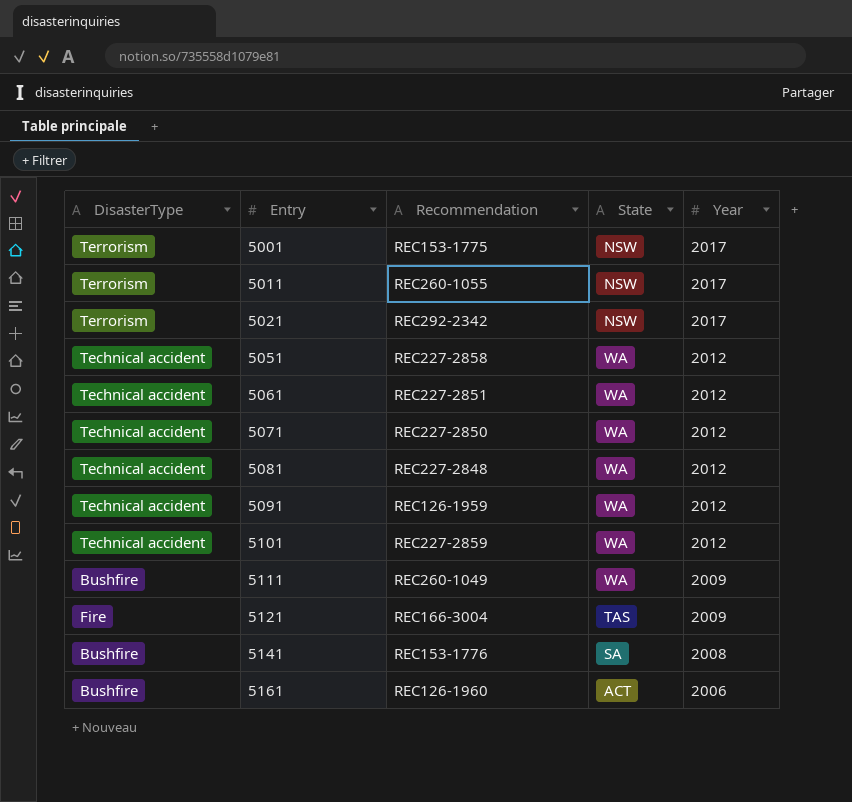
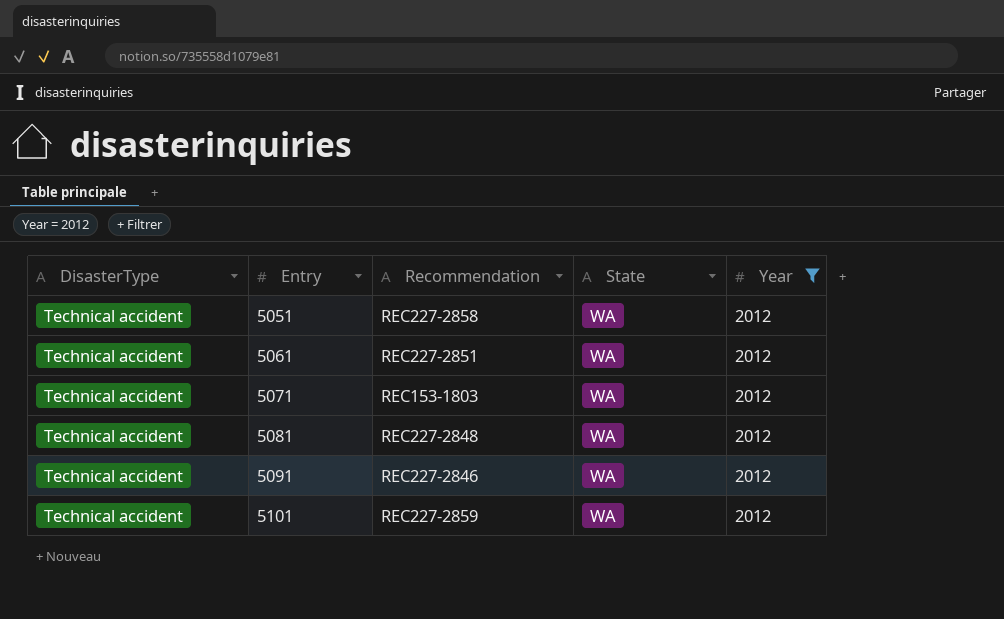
filter: none -> Year = 2012
5071 | Recommendation: REC227-2850 -> REC153-1803
5091 | Recommendation: REC126-1959 -> REC227-2846

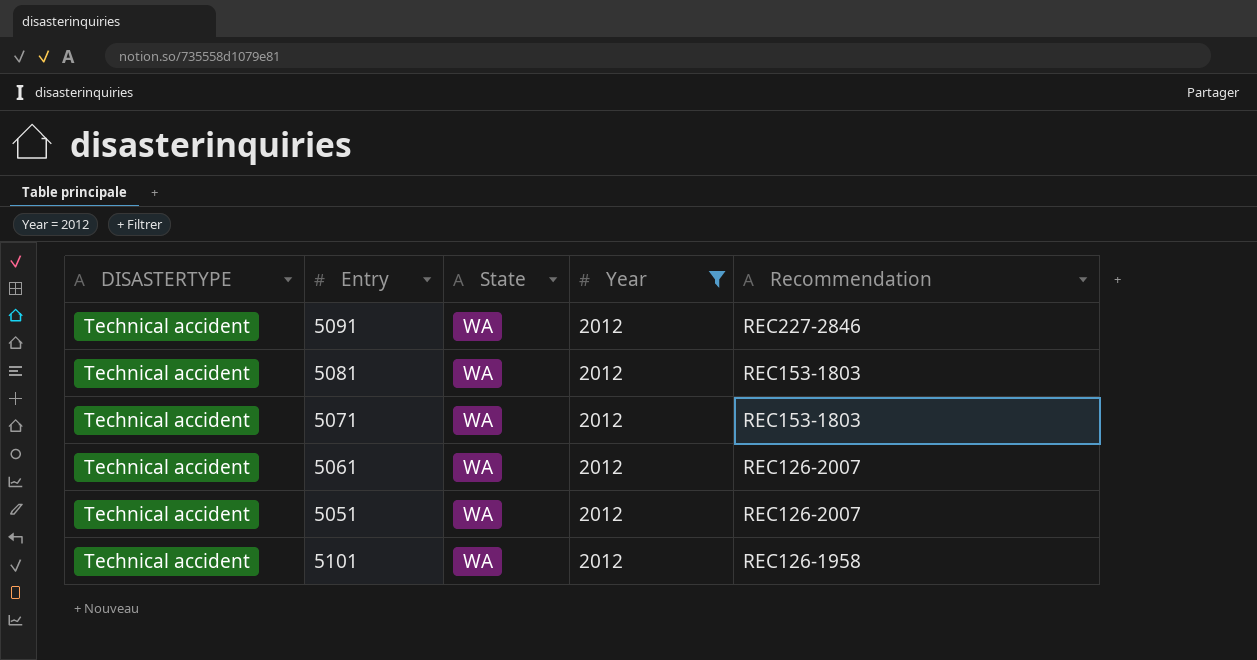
row order: Entry ascending -> Recommendation descending
column name: DisasterType -> DISASTERTYPE
column Recommendation | position: 3 -> 5
5081 | Recommendation: REC227-2848 -> REC153-1803
5061 | Recommendation: REC227-2851 -> REC126-2007
5051 | Recommendation: REC227-2858 -> REC126-2007
5101 | Recommendation: REC227-2859 -> REC126-1958

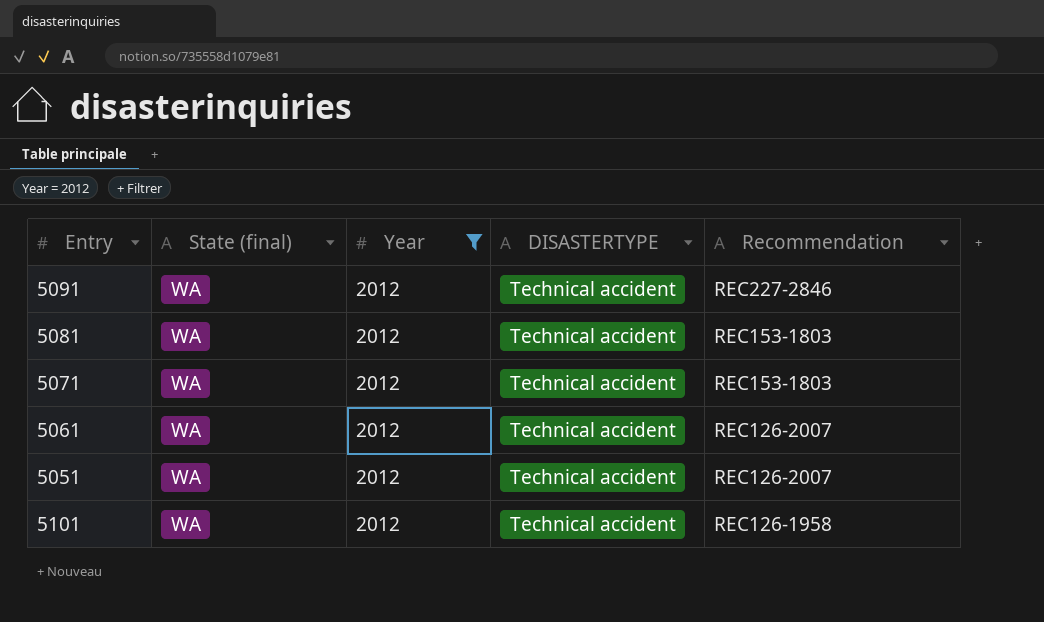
column name: State -> State (final)
column DISASTERTYPE | position: 1 -> 4

